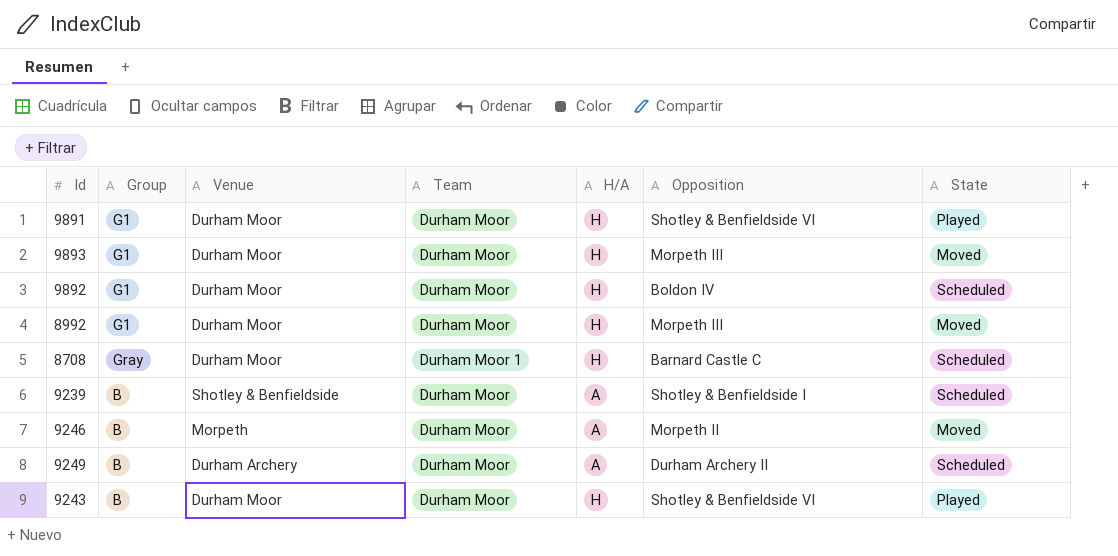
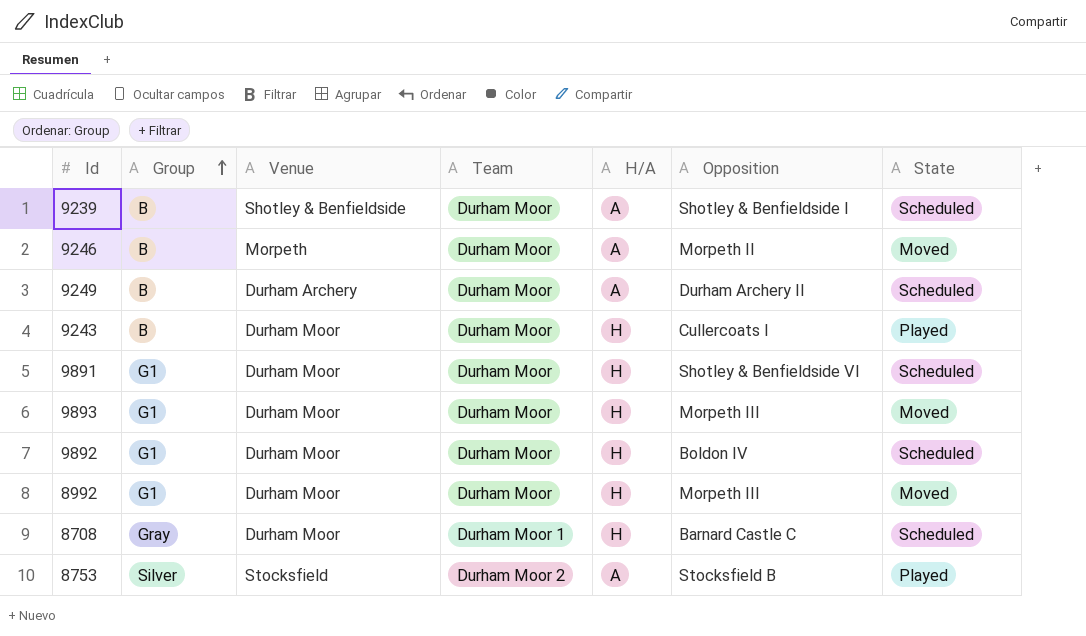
row order: none -> Group ascending
9243 | Opposition: Shotley & Benfieldside VI -> Cullercoats I
9891 | State: Played -> Scheduled
row 8753: none -> Silver | Stocksfield | Durham Moor 2 | A | Stocksfield B | Played

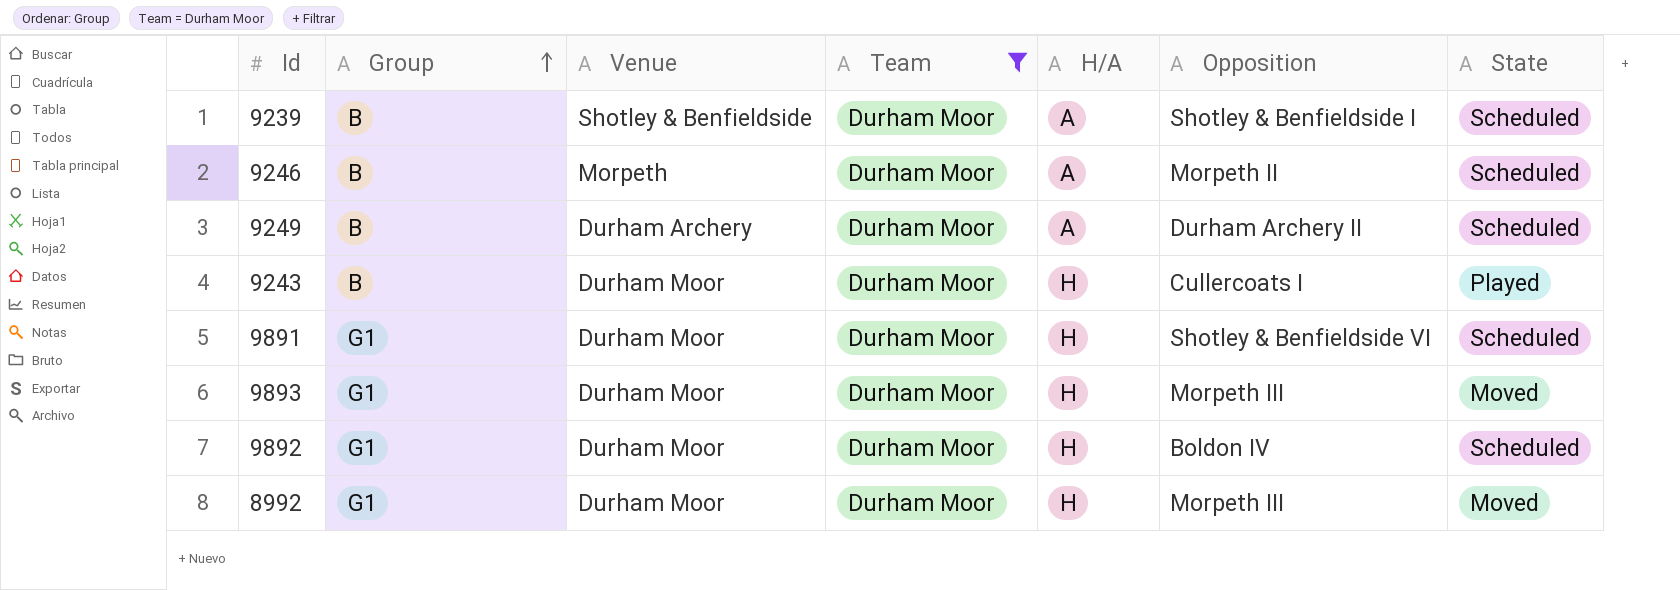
filter: none -> Team = Durham Moor
9246 | State: Moved -> Scheduled

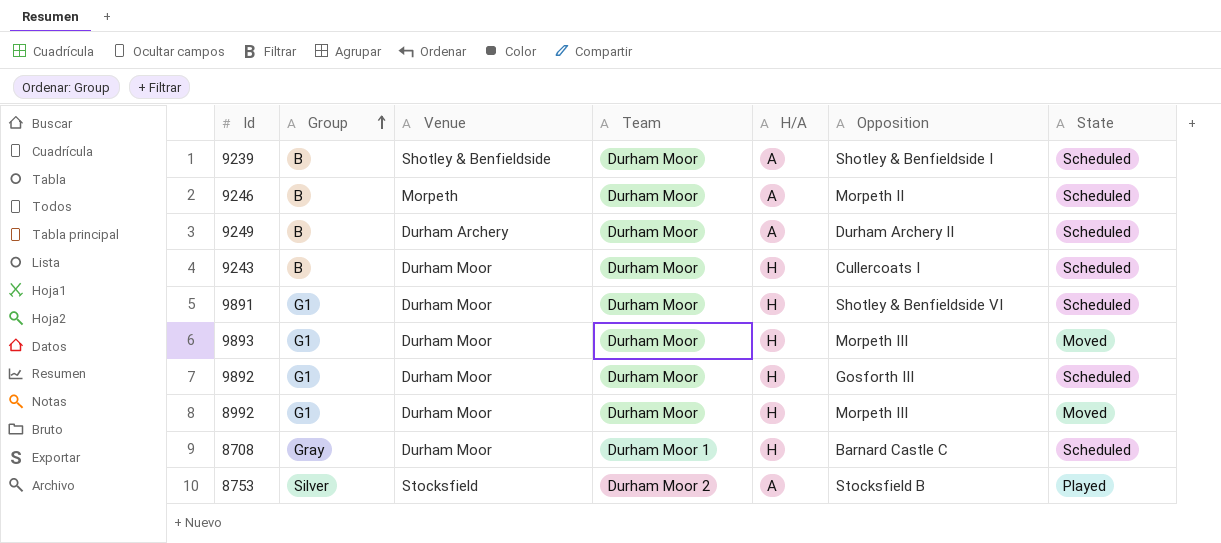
filter: Team = Durham Moor -> none
9243 | State: Played -> Scheduled
9892 | Opposition: Boldon IV -> Gosforth III

